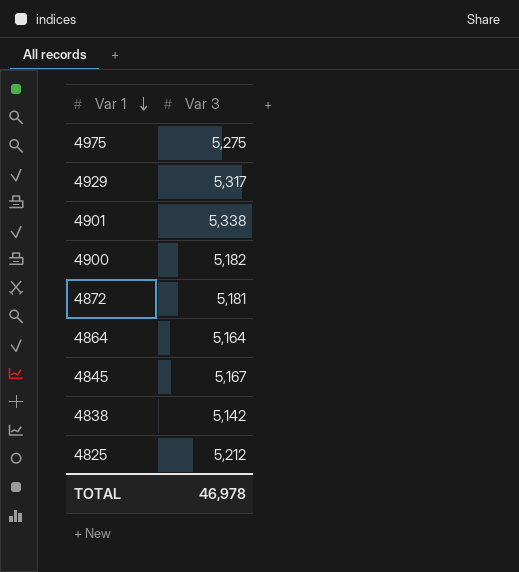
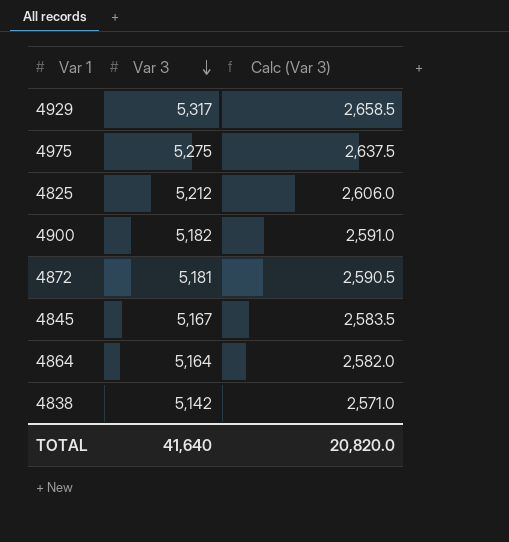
row order: Var 1 descending -> Var 3 descending
column Calc (Var 3) | formula: none -> [Var 3] * 0.5
row 4901: 5,338 -> none
TOTAL | Var 3: 46,978 -> 41,640

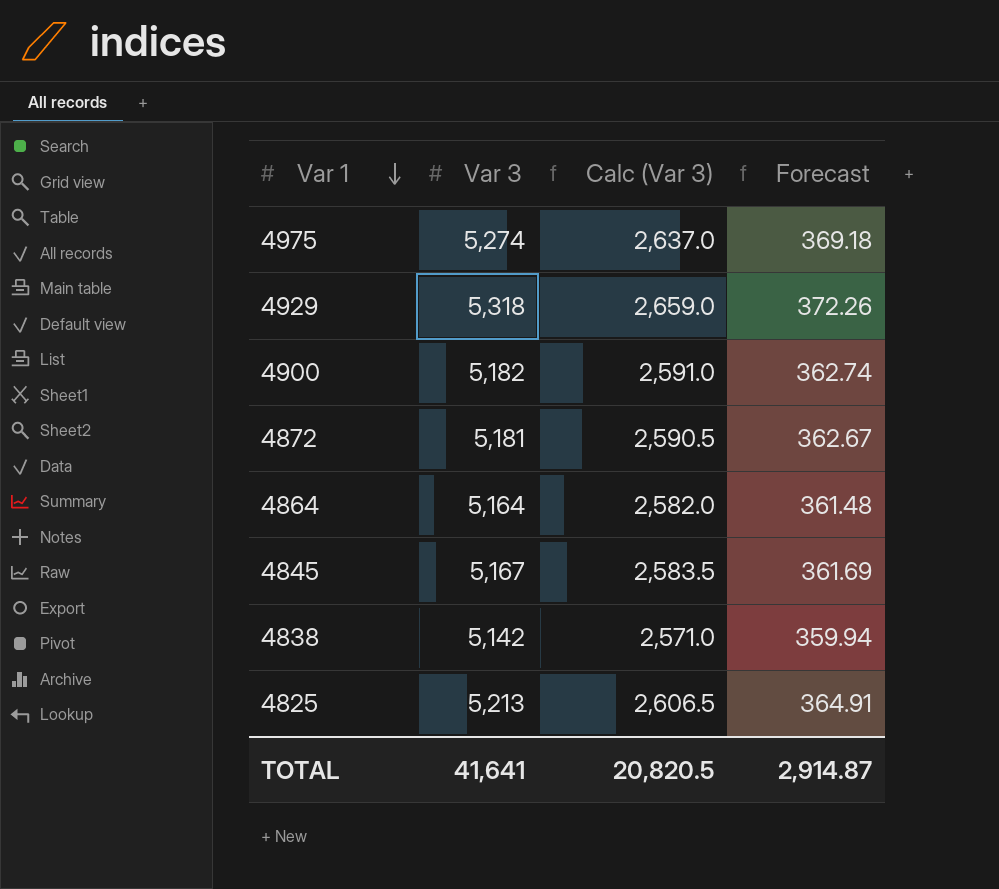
row order: Var 3 descending -> Var 1 descending
column Forecast | formula: none -> [Var 3] * 0.07
4975 | Var 3: 5,275 -> 5,274
4975 | Calc (Var 3): 2,637.5 -> 2,637.0
4929 | Var 3: 5,317 -> 5,318
4929 | Calc (Var 3): 2,658.5 -> 2,659.0
4825 | Var 3: 5,212 -> 5,213
4825 | Calc (Var 3): 2,606.0 -> 2,606.5
TOTAL | Var 3: 41,640 -> 41,641
TOTAL | Calc (Var 3): 20,820.0 -> 20,820.5

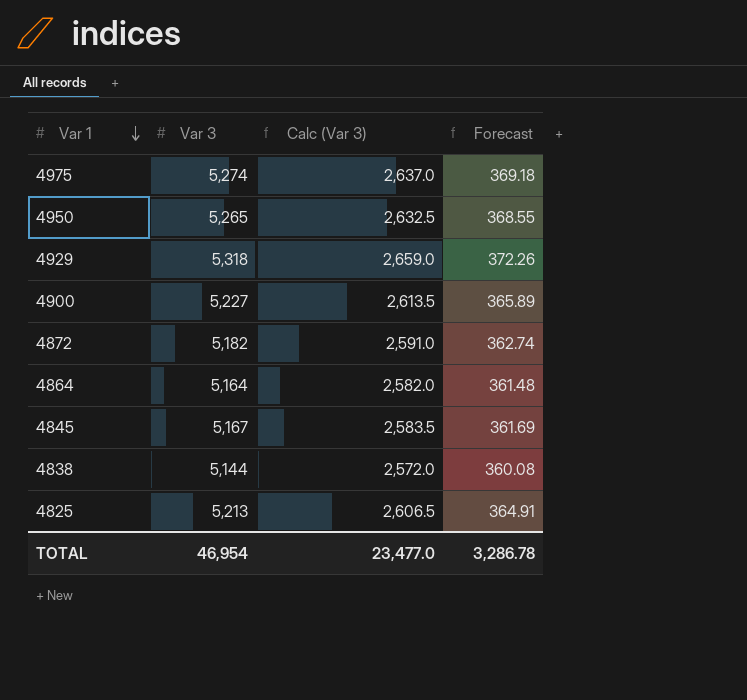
row 4950: none -> 5,265 | 2,632.5 | 368.55
4900 | Var 3: 5,182 -> 5,227
4900 | Calc (Var 3): 2,591.0 -> 2,613.5
4900 | Forecast: 362.74 -> 365.89
4872 | Var 3: 5,181 -> 5,182
4872 | Calc (Var 3): 2,590.5 -> 2,591.0
4872 | Forecast: 362.67 -> 362.74
4838 | Var 3: 5,142 -> 5,144
4838 | Calc (Var 3): 2,571.0 -> 2,572.0
4838 | Forecast: 359.94 -> 360.08
TOTAL | Var 3: 41,641 -> 46,954
TOTAL | Calc (Var 3): 20,820.5 -> 23,477.0
TOTAL | Forecast: 2,914.87 -> 3,286.78

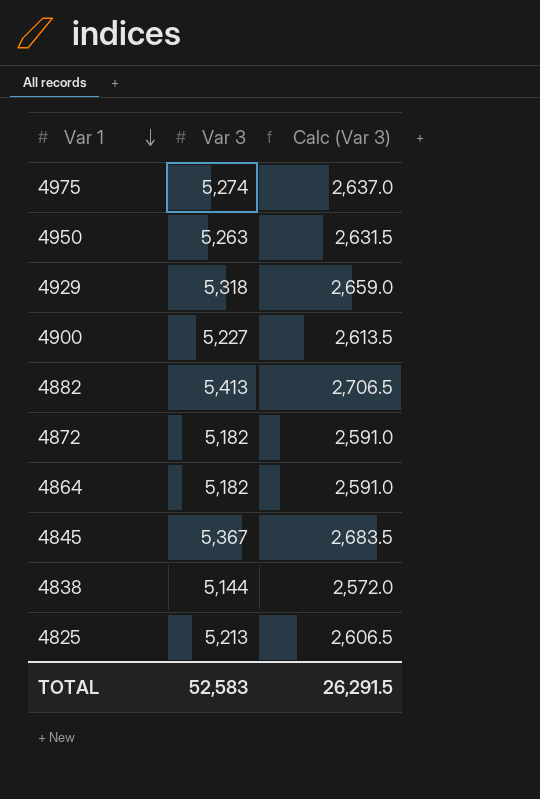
column Forecast | formula: [Var 3] * 0.07 -> none
4950 | Var 3: 5,265 -> 5,263
4950 | Calc (Var 3): 2,632.5 -> 2,631.5
row 4882: none -> 5,413 | 2,706.5
4864 | Var 3: 5,164 -> 5,182
4864 | Calc (Var 3): 2,582.0 -> 2,591.0
4845 | Var 3: 5,167 -> 5,367
4845 | Calc (Var 3): 2,583.5 -> 2,683.5
TOTAL | Var 3: 46,954 -> 52,583
TOTAL | Calc (Var 3): 23,477.0 -> 26,291.5

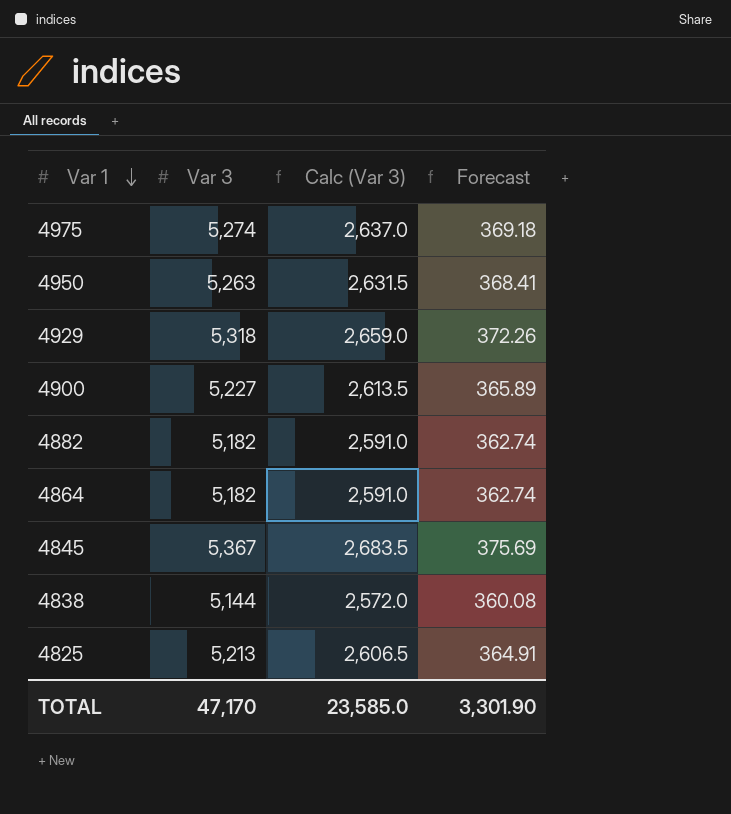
column Forecast | formula: none -> [Var 3] * 0.07
row 4872: 5,182 | 2,591.0 -> none
4882 | Var 3: 5,413 -> 5,182
4882 | Calc (Var 3): 2,706.5 -> 2,591.0
TOTAL | Var 3: 52,583 -> 47,170
TOTAL | Calc (Var 3): 26,291.5 -> 23,585.0

